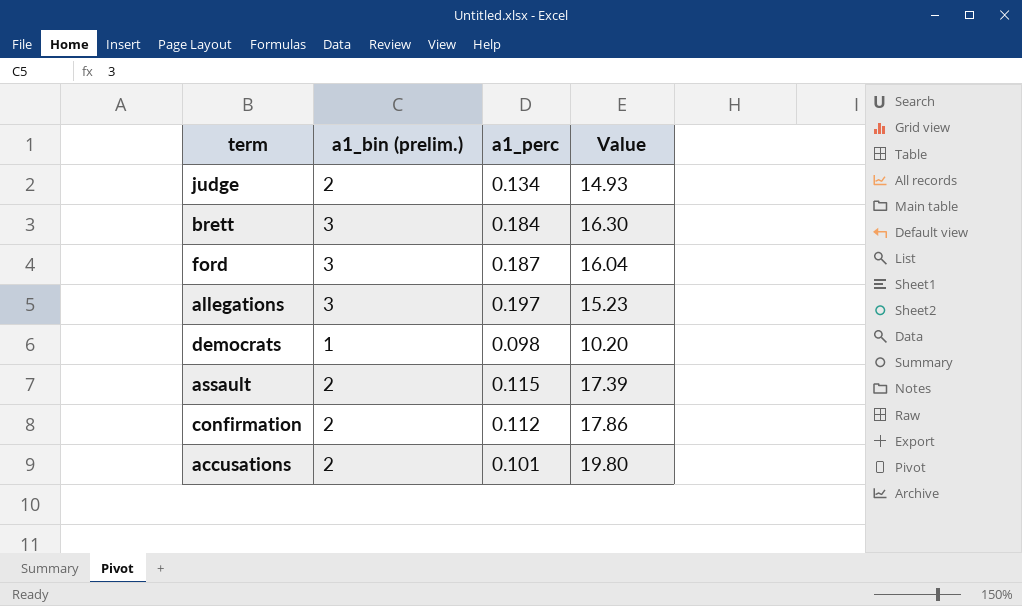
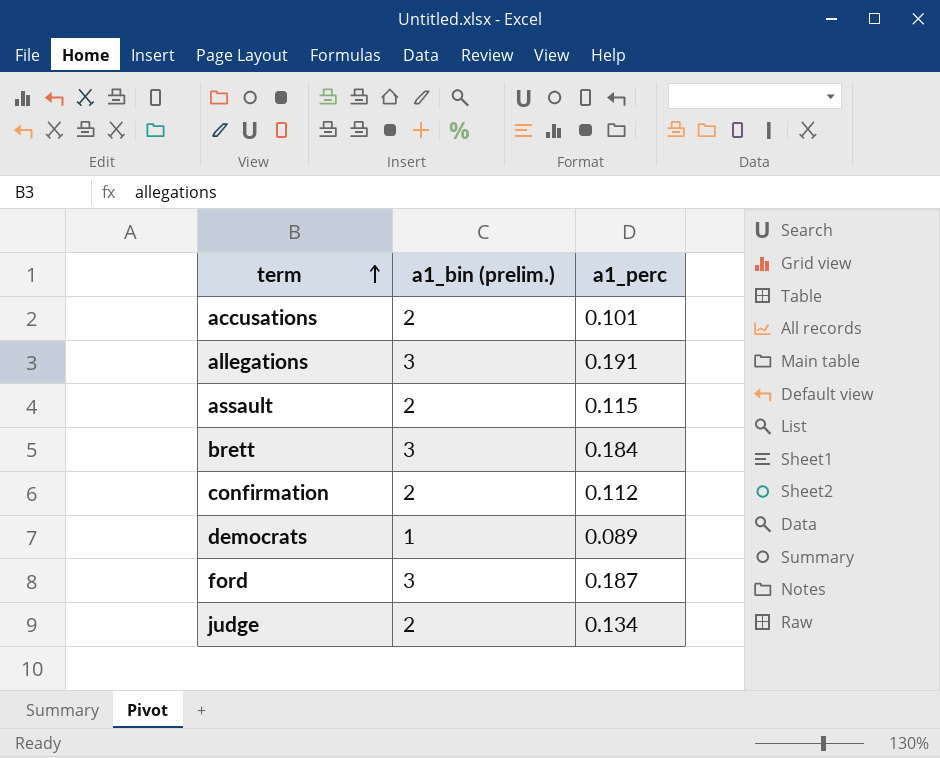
row order: none -> term ascending
column Value | formula: [a1_bin (prelim.)] / [a1_perc] -> none
allegations | a1_perc: 0.197 -> 0.191
democrats | a1_perc: 0.098 -> 0.089

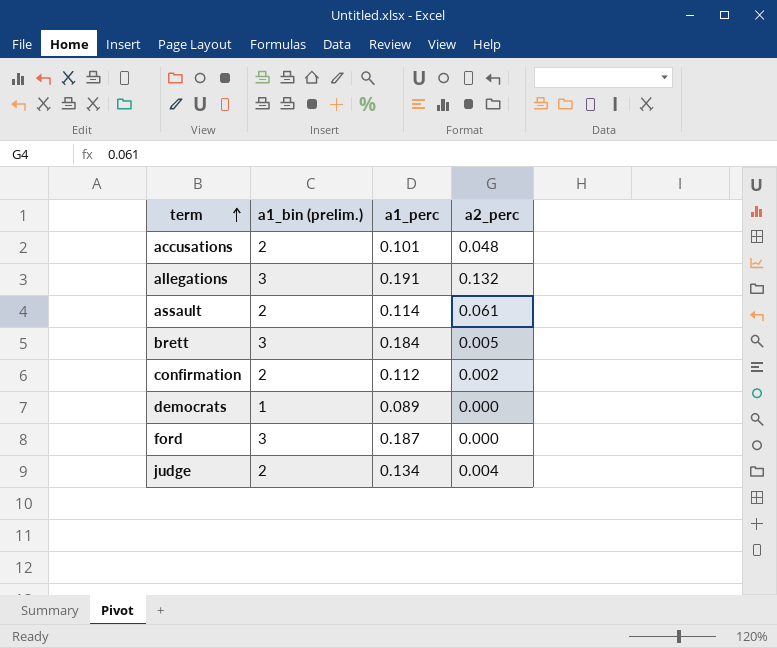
column a2_perc | position: none -> 4
assault | a1_perc: 0.115 -> 0.114

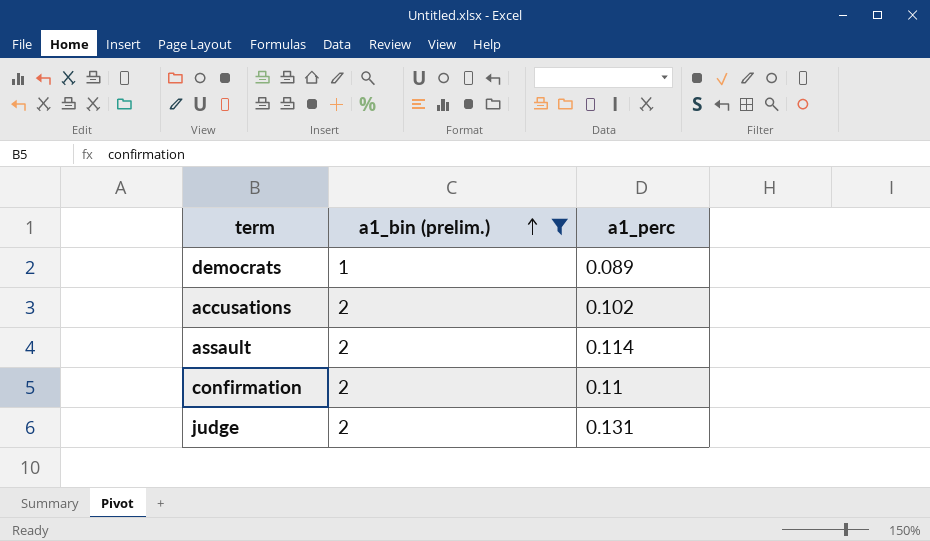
filter: none -> a1_bin (prelim.) != 3
row order: term ascending -> a1_bin (prelim.) ascending
column a2_perc | position: 4 -> none
accusations | a1_perc: 0.101 -> 0.102
confirmation | a1_perc: 0.112 -> 0.11
judge | a1_perc: 0.134 -> 0.131

